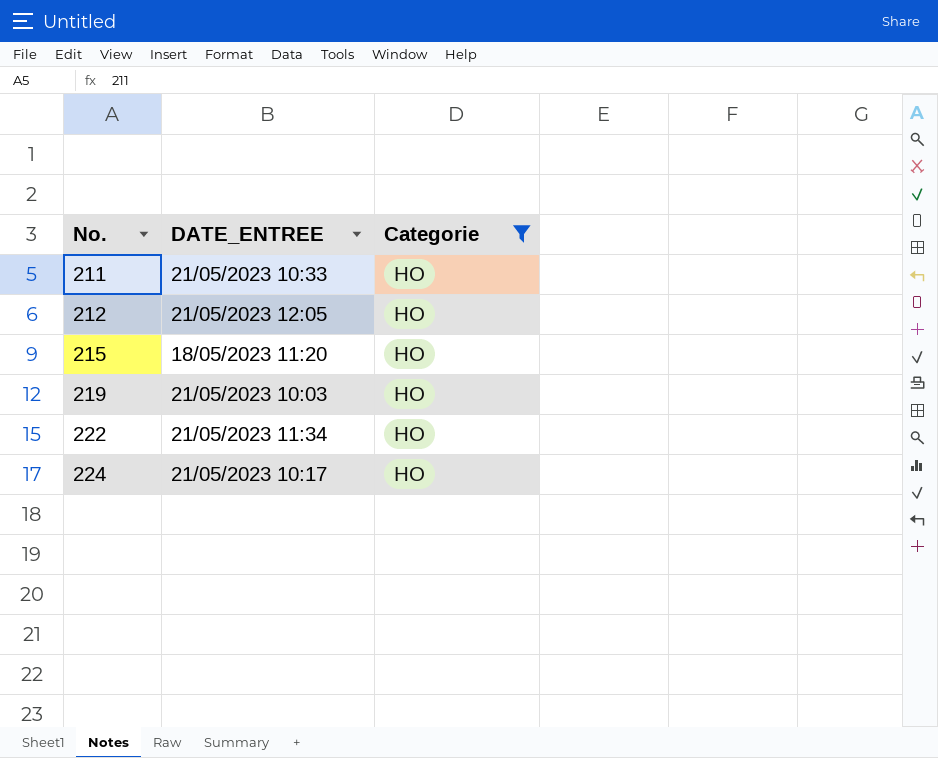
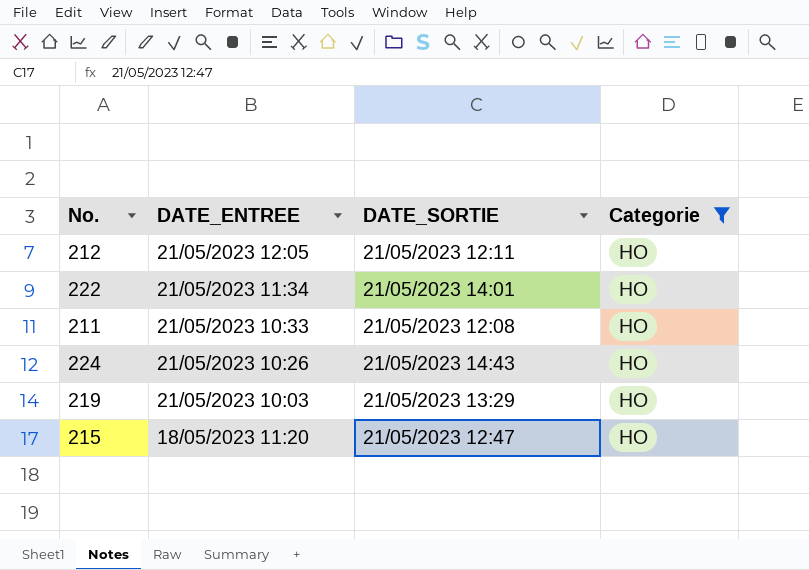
row order: No. ascending -> DATE_ENTREE descending
column DATE_SORTIE | position: none -> 3
224 | DATE_ENTREE: 21/05/2023 10:17 -> 21/05/2023 10:26

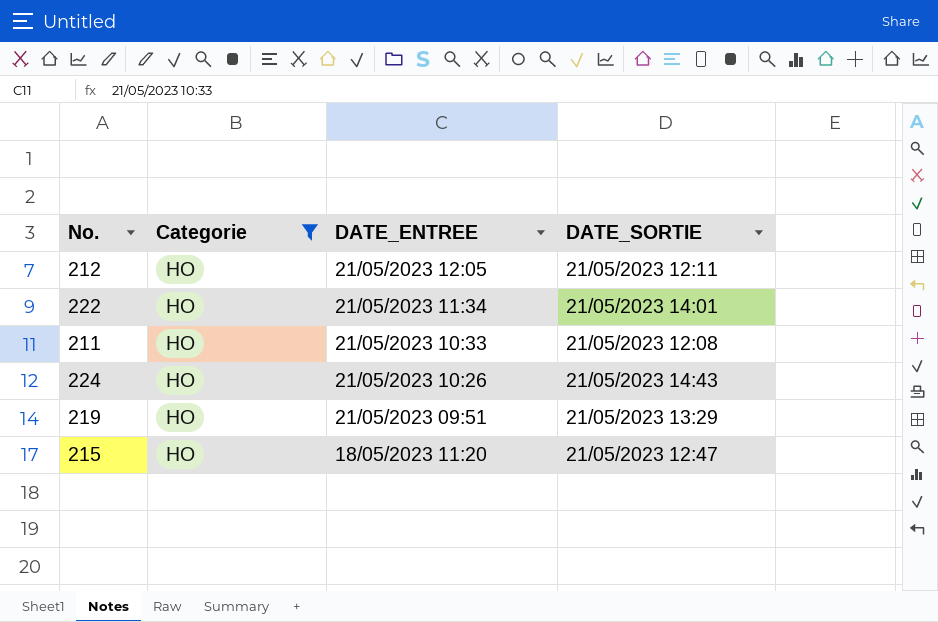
column Categorie | position: 4 -> 2
219 | DATE_ENTREE: 21/05/2023 10:03 -> 21/05/2023 09:51

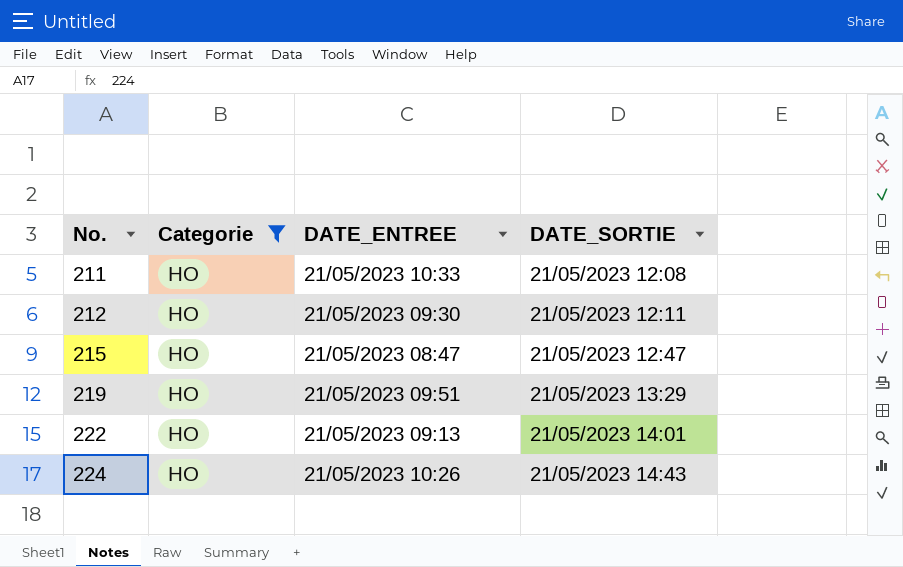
row order: DATE_ENTREE descending -> No. ascending
212 | DATE_ENTREE: 21/05/2023 12:05 -> 21/05/2023 09:30
215 | DATE_ENTREE: 18/05/2023 11:20 -> 21/05/2023 08:47
222 | DATE_ENTREE: 21/05/2023 11:34 -> 21/05/2023 09:13

